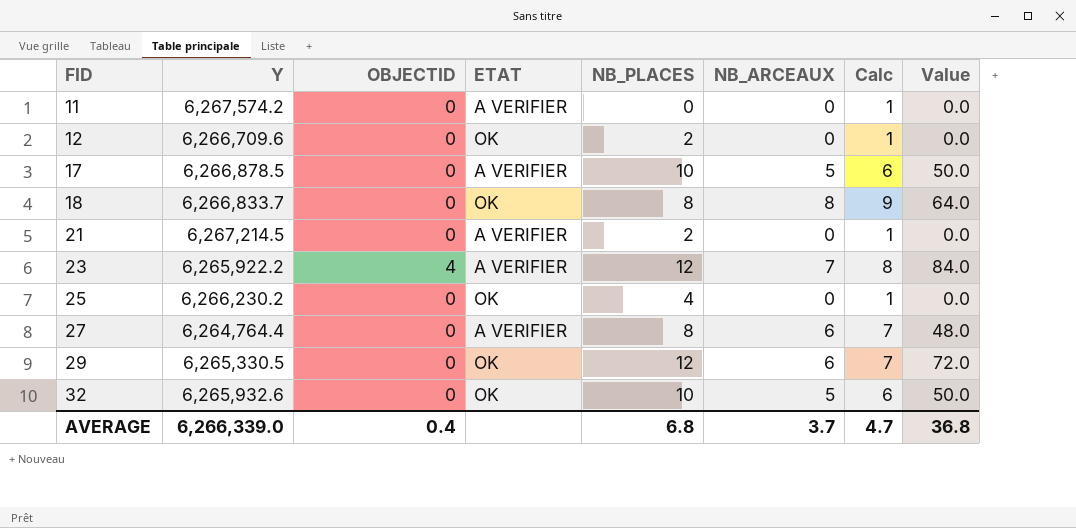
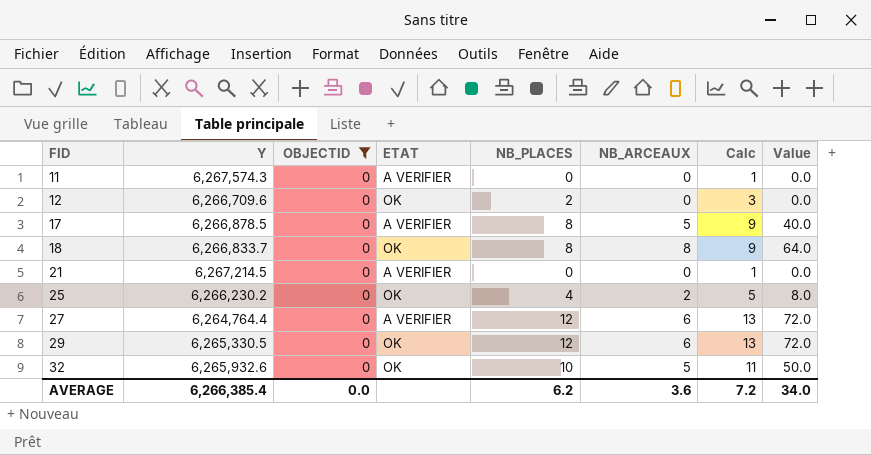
filter: none -> OBJECTID = 0
column Calc | formula: [NB_ARCEAUX] + 1 -> [NB_PLACES] + 1
11 | Y: 6,267,574.2 -> 6,267,574.3
17 | NB_PLACES: 10 -> 8
17 | Value: 50.0 -> 40.0
21 | NB_PLACES: 2 -> 0
25 | NB_ARCEAUX: 0 -> 2
25 | Value: 0.0 -> 8.0
27 | NB_PLACES: 8 -> 12
27 | Value: 48.0 -> 72.0
AVERAGE | Y: 6,266,339.0 -> 6,266,385.4
AVERAGE | OBJECTID: 0.4 -> 0.0
AVERAGE | NB_PLACES: 6.8 -> 6.2
AVERAGE | NB_ARCEAUX: 3.7 -> 3.6
AVERAGE | Calc: 4.7 -> 7.2
AVERAGE | Value: 36.8 -> 34.0

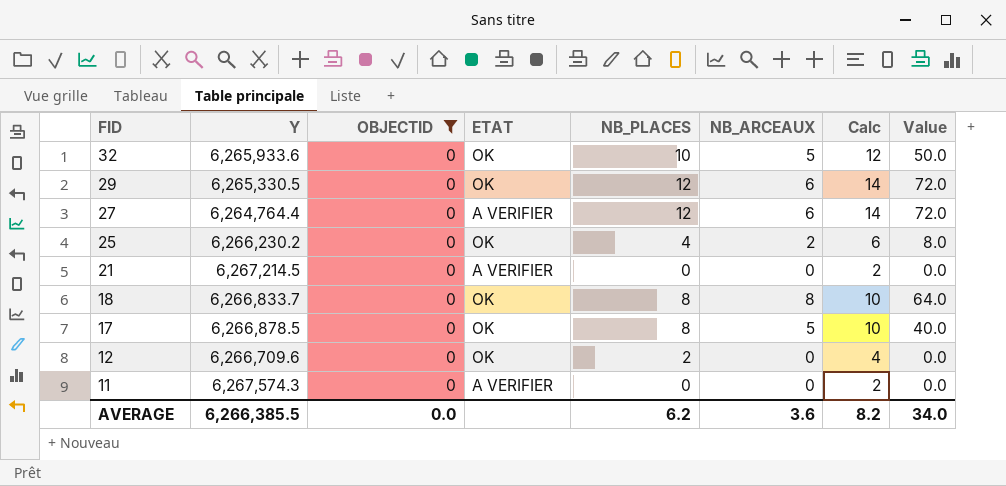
row order: FID ascending -> FID descending
column Calc | formula: [NB_PLACES] + 1 -> [NB_PLACES] + 2
32 | Y: 6,265,932.6 -> 6,265,933.6
17 | ETAT: A VERIFIER -> OK
AVERAGE | Y: 6,266,385.4 -> 6,266,385.5
AVERAGE | Calc: 7.2 -> 8.2

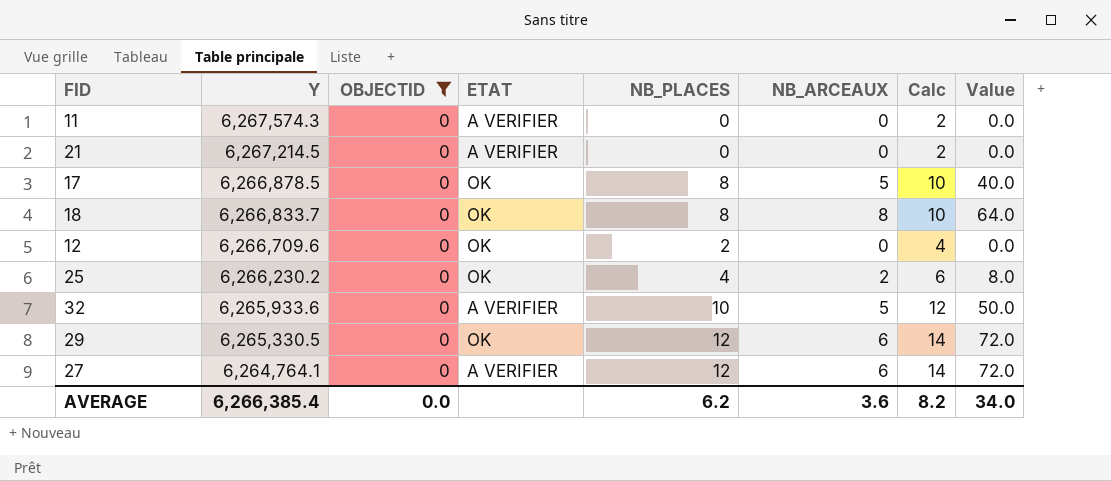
row order: FID descending -> Y descending
32 | ETAT: OK -> A VERIFIER
27 | Y: 6,264,764.4 -> 6,264,764.1
AVERAGE | Y: 6,266,385.5 -> 6,266,385.4

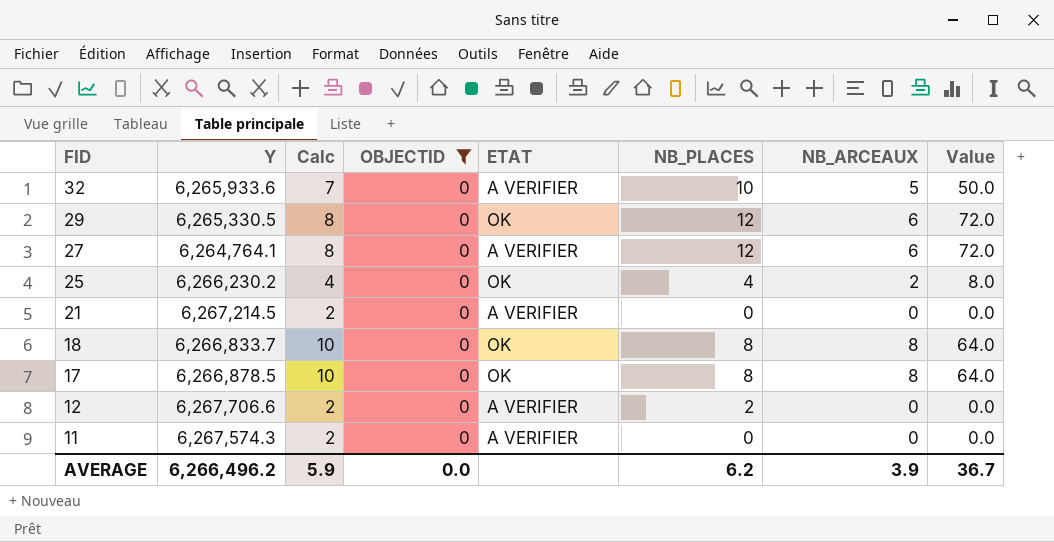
row order: Y descending -> FID descending
column Calc | formula: [NB_PLACES] + 2 -> [NB_ARCEAUX] + 2
column Calc | position: 7 -> 3
17 | NB_ARCEAUX: 5 -> 8
17 | Value: 40.0 -> 64.0
12 | Y: 6,266,709.6 -> 6,267,706.6
12 | ETAT: OK -> A VERIFIER
AVERAGE | Y: 6,266,385.4 -> 6,266,496.2
AVERAGE | Calc: 8.2 -> 5.9
AVERAGE | NB_ARCEAUX: 3.6 -> 3.9
AVERAGE | Value: 34.0 -> 36.7

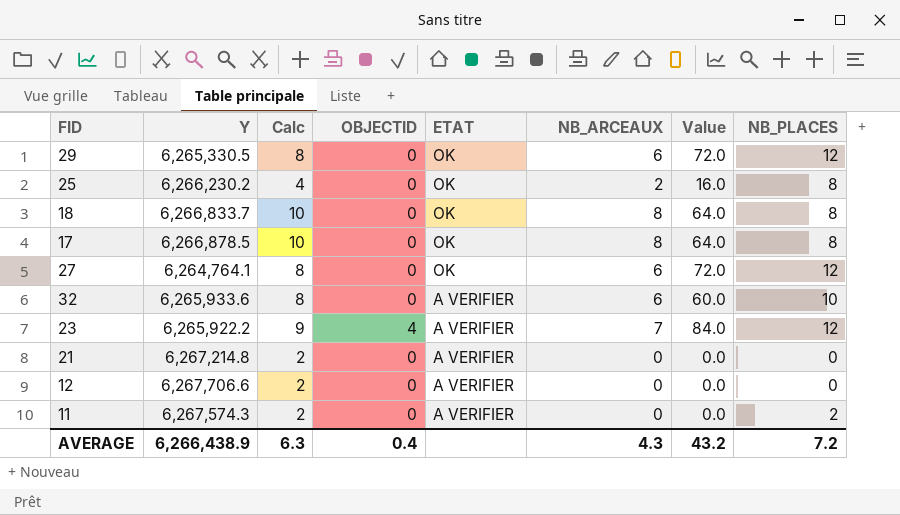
filter: OBJECTID = 0 -> none
row order: FID descending -> ETAT descending
column NB_PLACES | position: 6 -> 8
25 | Value: 8.0 -> 16.0
25 | NB_PLACES: 4 -> 8
27 | ETAT: A VERIFIER -> OK
32 | Calc: 7 -> 8
32 | NB_ARCEAUX: 5 -> 6
32 | Value: 50.0 -> 60.0
21 | Y: 6,267,214.5 -> 6,267,214.8
12 | NB_PLACES: 2 -> 0
11 | NB_PLACES: 0 -> 2
AVERAGE | Y: 6,266,496.2 -> 6,266,438.9
AVERAGE | Calc: 5.9 -> 6.3
AVERAGE | OBJECTID: 0.0 -> 0.4
AVERAGE | NB_ARCEAUX: 3.9 -> 4.3
AVERAGE | Value: 36.7 -> 43.2
AVERAGE | NB_PLACES: 6.2 -> 7.2

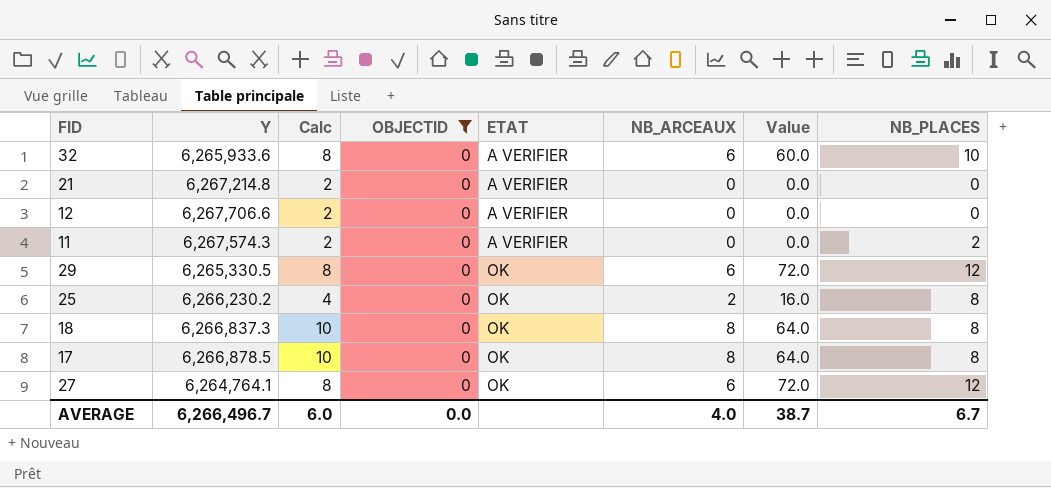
filter: none -> OBJECTID = 0
row order: ETAT descending -> ETAT ascending
18 | Y: 6,266,833.7 -> 6,266,837.3
AVERAGE | Y: 6,266,438.9 -> 6,266,496.7
AVERAGE | Calc: 6.3 -> 6.0
AVERAGE | OBJECTID: 0.4 -> 0.0
AVERAGE | NB_ARCEAUX: 4.3 -> 4.0
AVERAGE | Value: 43.2 -> 38.7
AVERAGE | NB_PLACES: 7.2 -> 6.7

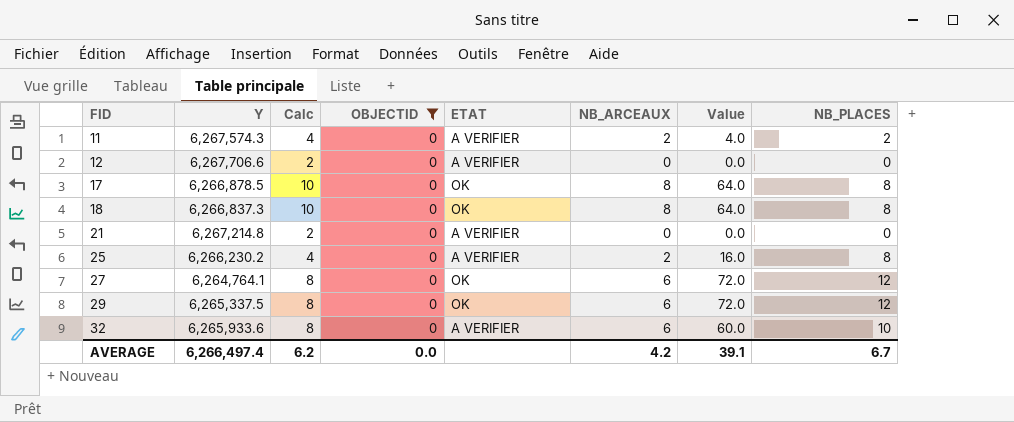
row order: ETAT ascending -> FID ascending
11 | Calc: 2 -> 4
11 | NB_ARCEAUX: 0 -> 2
11 | Value: 0.0 -> 4.0
25 | ETAT: OK -> A VERIFIER
29 | Y: 6,265,330.5 -> 6,265,337.5
AVERAGE | Y: 6,266,496.7 -> 6,266,497.4
AVERAGE | Calc: 6.0 -> 6.2
AVERAGE | NB_ARCEAUX: 4.0 -> 4.2
AVERAGE | Value: 38.7 -> 39.1

